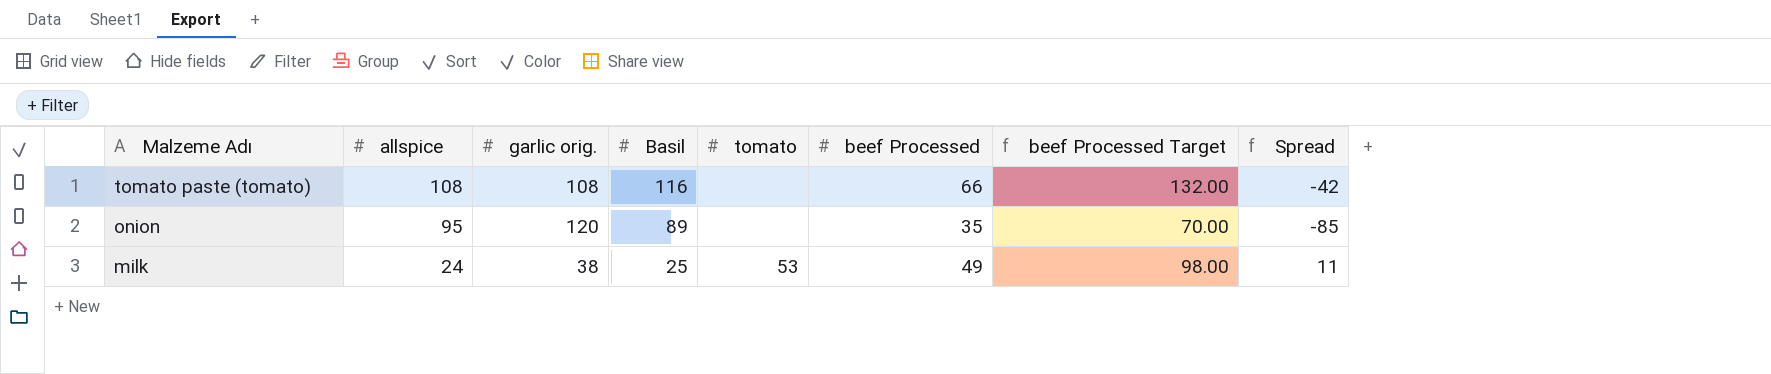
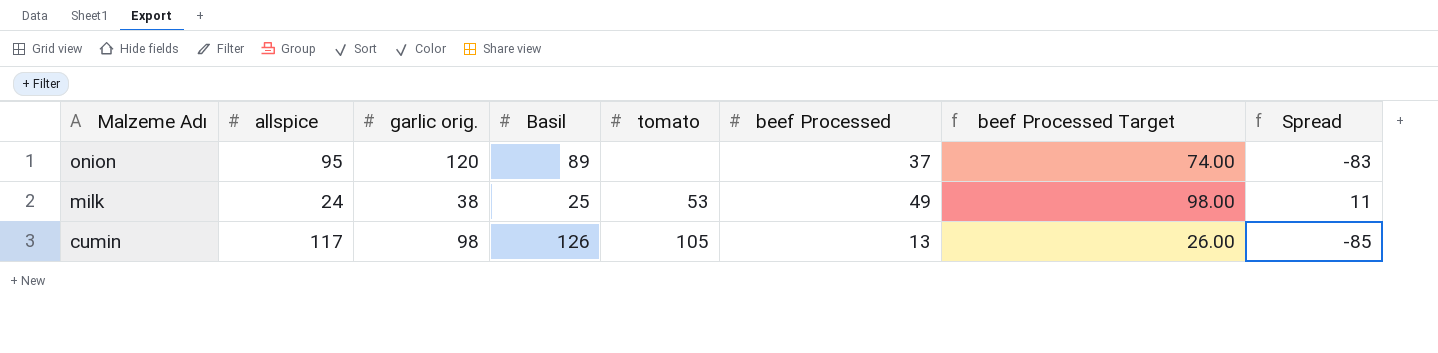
row tomato paste (tomato): 108 | 108 | 116 | none | 66 | 132.00 | -42 -> none
onion | beef Processed: 35 -> 37
onion | beef Processed Target: 70.00 -> 74.00
onion | Spread: -85 -> -83
row cumin: none -> 117 | 98 | 126 | 105 | 13 | 26.00 | -85

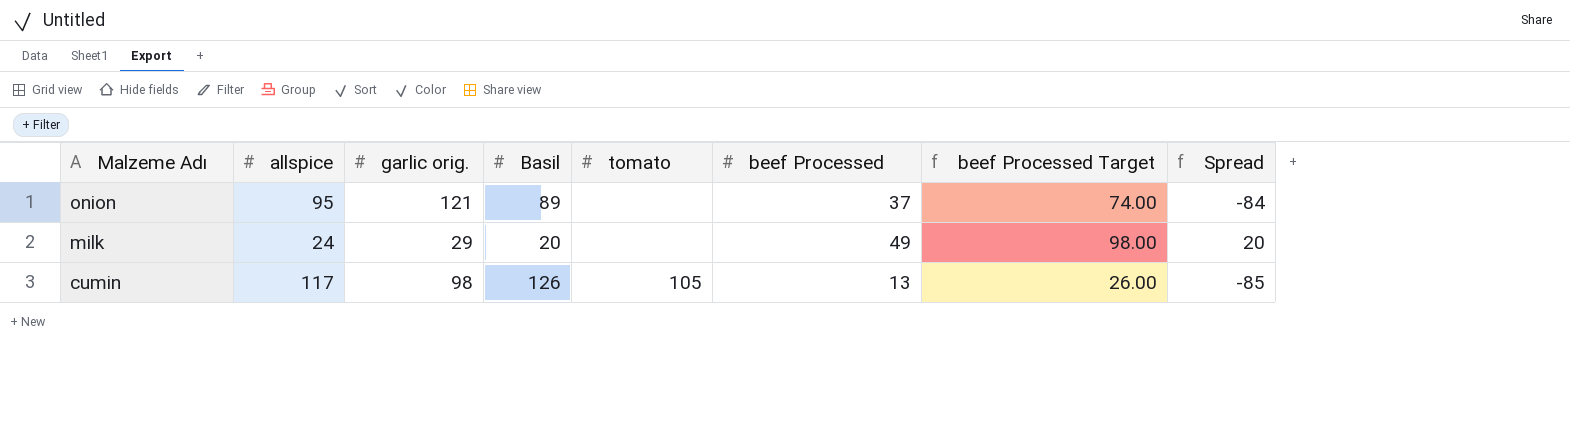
onion | garlic orig.: 120 -> 121
onion | Spread: -83 -> -84
milk | garlic orig.: 38 -> 29
milk | Basil: 25 -> 20
milk | tomato: 53 -> none
milk | Spread: 11 -> 20

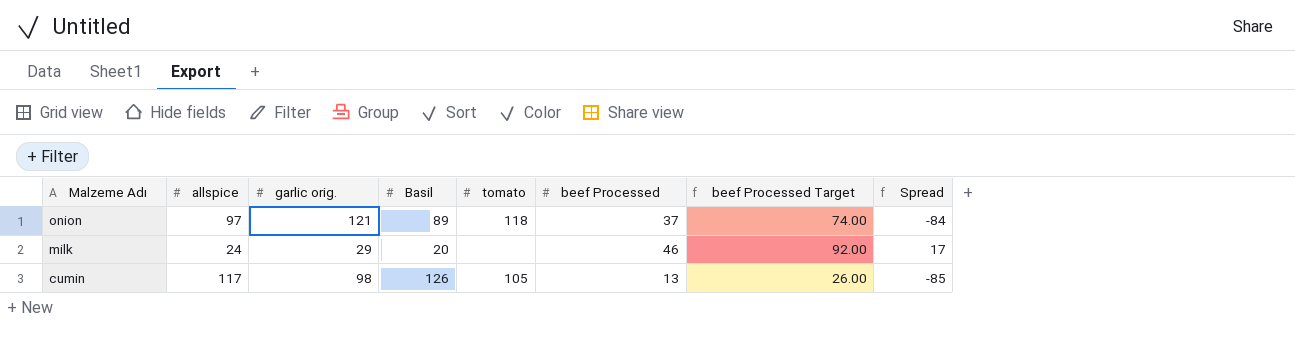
onion | allspice: 95 -> 97
onion | tomato: none -> 118
milk | beef Processed: 49 -> 46
milk | beef Processed Target: 98.00 -> 92.00
milk | Spread: 20 -> 17

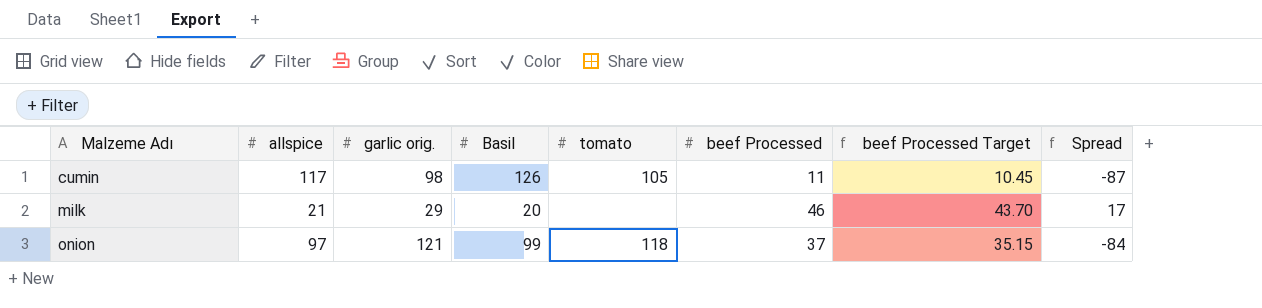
row order: Malzeme Adı descending -> Malzeme Adı ascending
column beef Processed Target | formula: [beef Processed] * 2 -> [beef Processed] * 0.95
cumin | beef Processed: 13 -> 11
cumin | Spread: -85 -> -87
milk | allspice: 24 -> 21
onion | Basil: 89 -> 99

